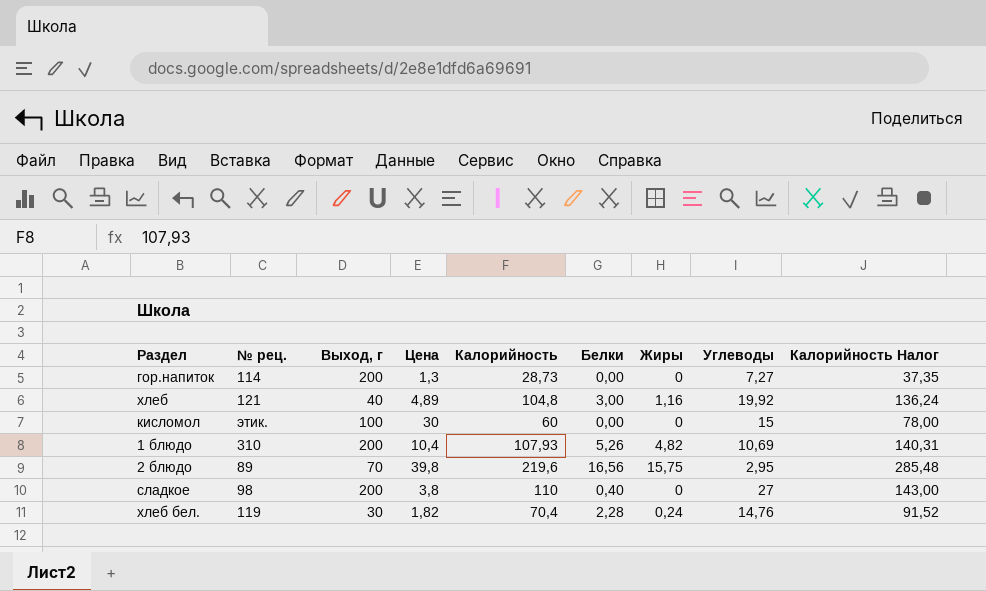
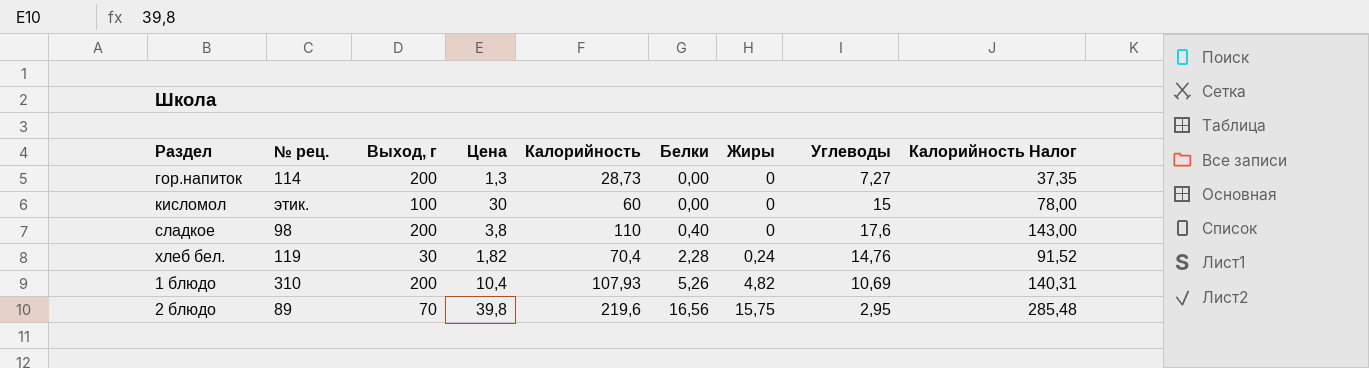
row order: none -> Белки ascending
row хлеб: 121 | 40 | 4,89 | 104,8 | 3,00 | 1,16 | 19,92 | 136,24 -> none
сладкое | Углеводы: 27 -> 17,6

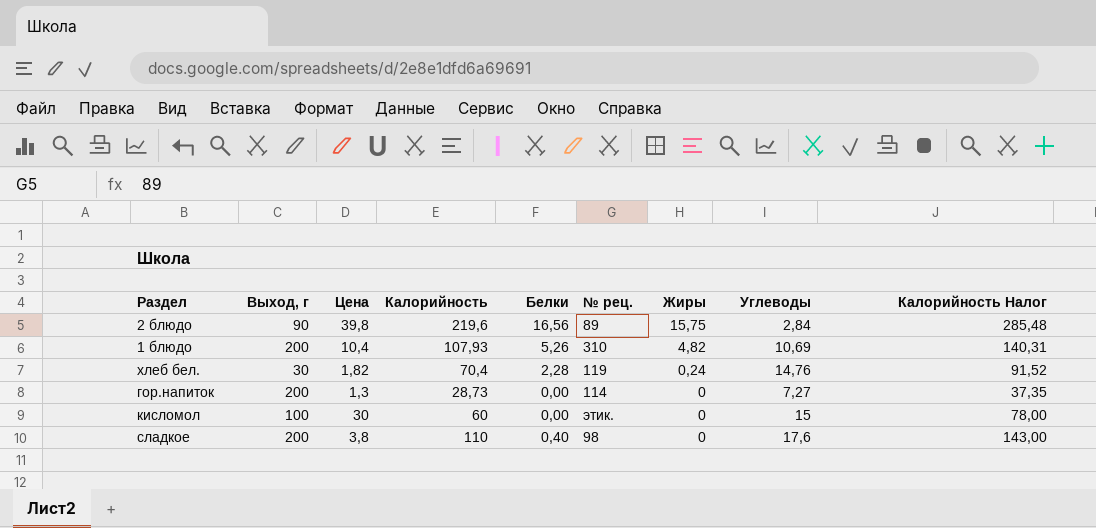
row order: Белки ascending -> Жиры descending
column № рец. | position: 2 -> 6
2 блюдо | Выход, г: 70 -> 90
2 блюдо | Углеводы: 2,95 -> 2,84

